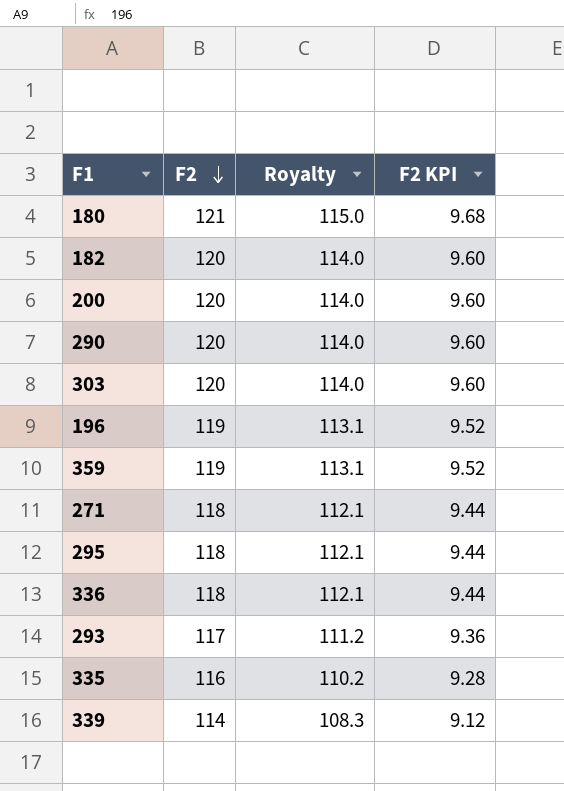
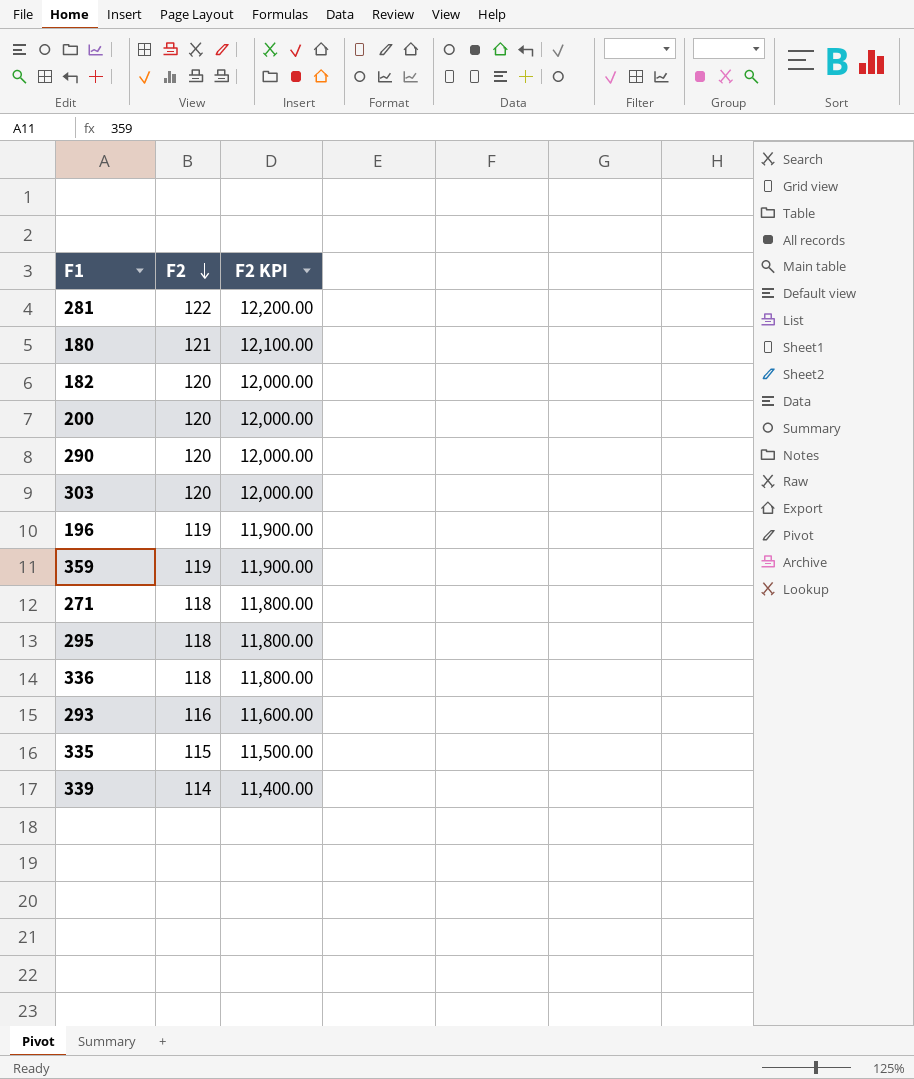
column Royalty | formula: [F2] * 0.95 -> none
column F2 KPI | formula: [F2] * 0.08 -> [F2] * 100
row 281: none -> 122 | 12,200.00
293 | F2: 117 -> 116
335 | F2: 116 -> 115

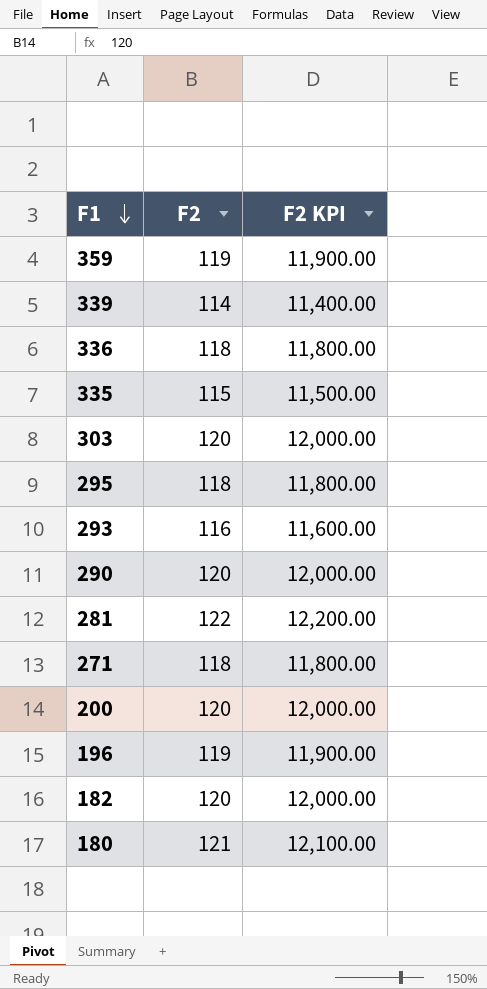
row order: F2 descending -> F1 descending

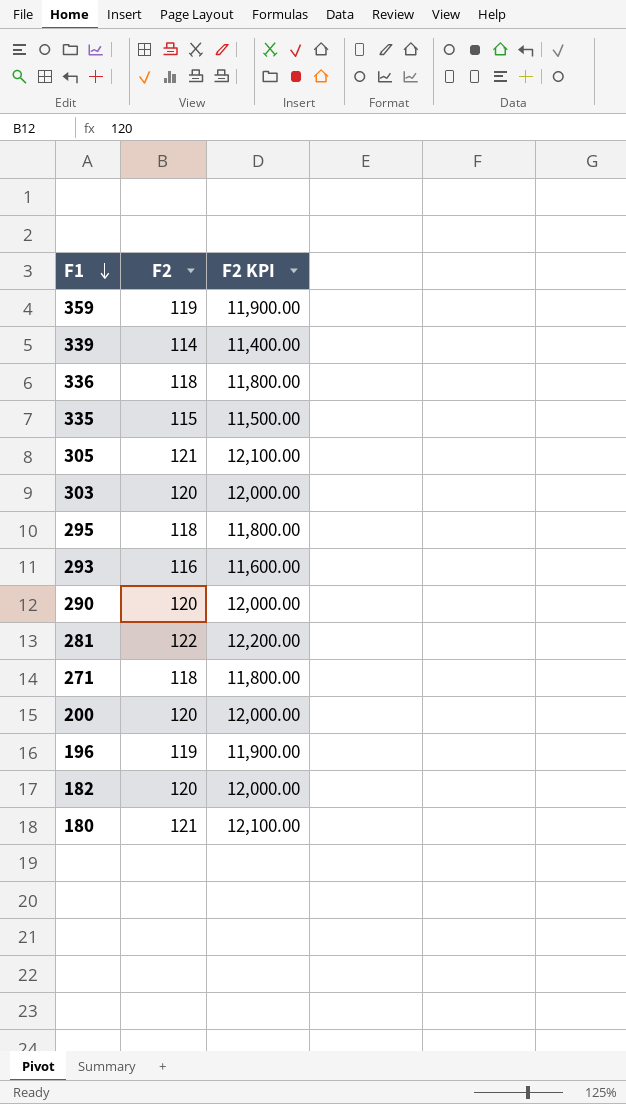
row 305: none -> 121 | 12,100.00

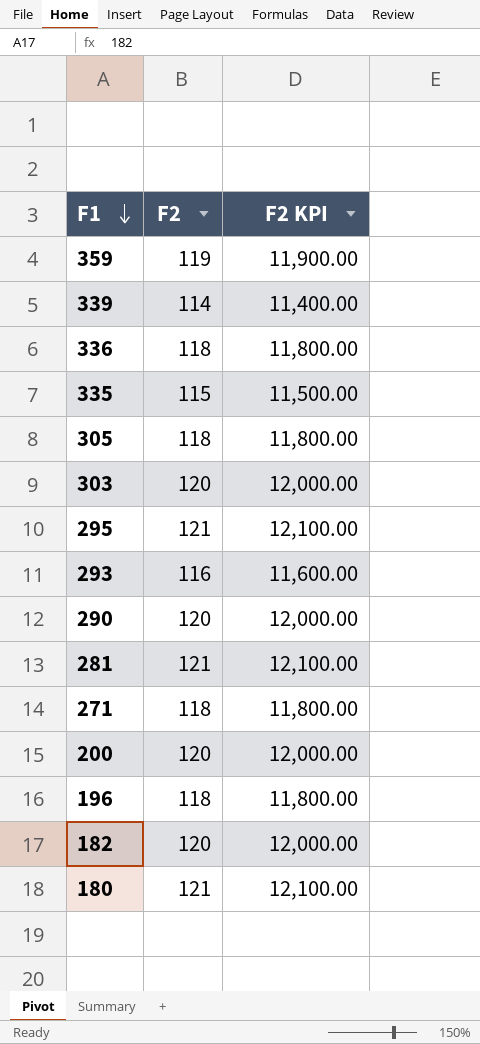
305 | F2: 121 -> 118
305 | F2 KPI: 12,100.00 -> 11,800.00
295 | F2: 118 -> 121
295 | F2 KPI: 11,800.00 -> 12,100.00
281 | F2: 122 -> 121
281 | F2 KPI: 12,200.00 -> 12,100.00
196 | F2: 119 -> 118
196 | F2 KPI: 11,900.00 -> 11,800.00

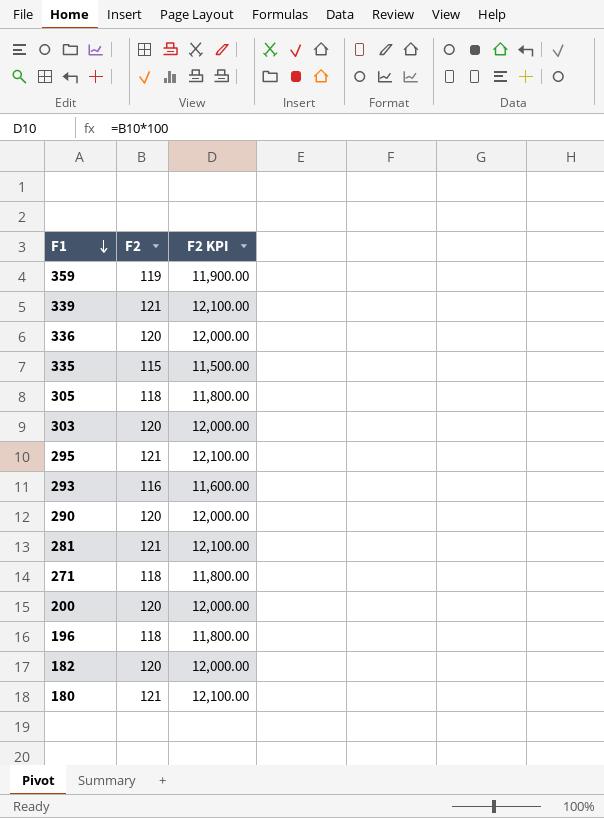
339 | F2: 114 -> 121
339 | F2 KPI: 11,400.00 -> 12,100.00
336 | F2: 118 -> 120
336 | F2 KPI: 11,800.00 -> 12,000.00

